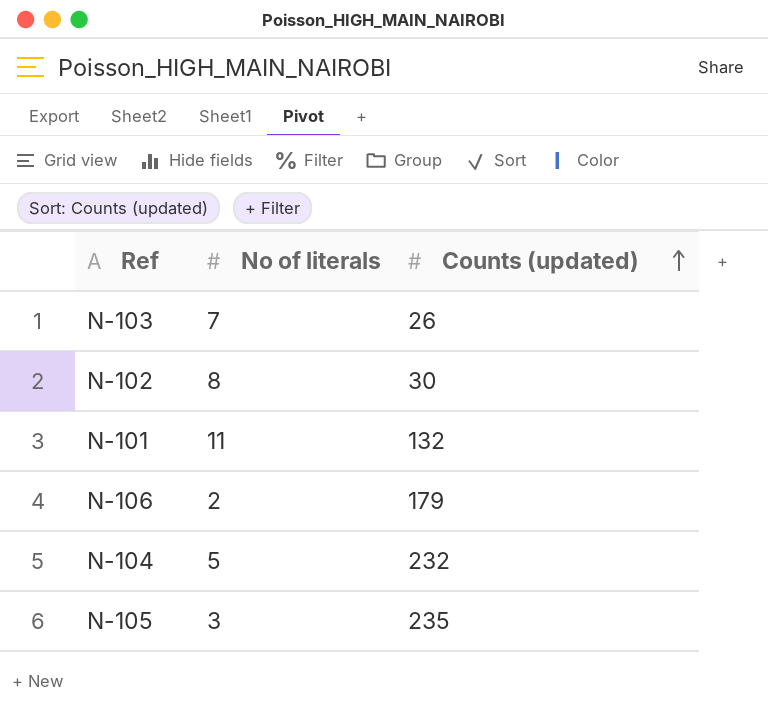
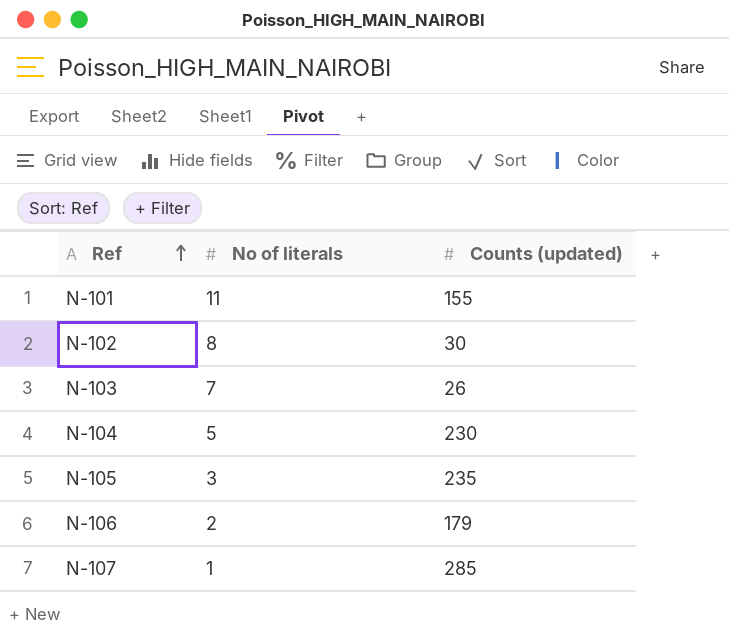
row order: Counts (updated) ascending -> Ref ascending
N-101 | Counts (updated): 132 -> 155
N-104 | Counts (updated): 232 -> 230
row N-107: none -> 1 | 285

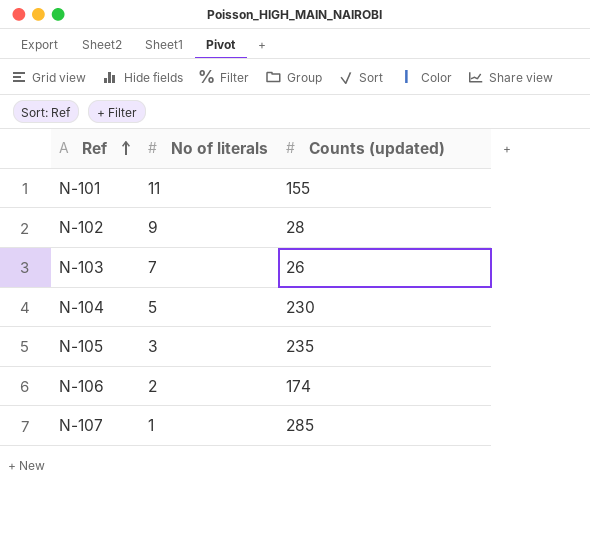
N-102 | No of literals: 8 -> 9
N-102 | Counts (updated): 30 -> 28
N-106 | Counts (updated): 179 -> 174

